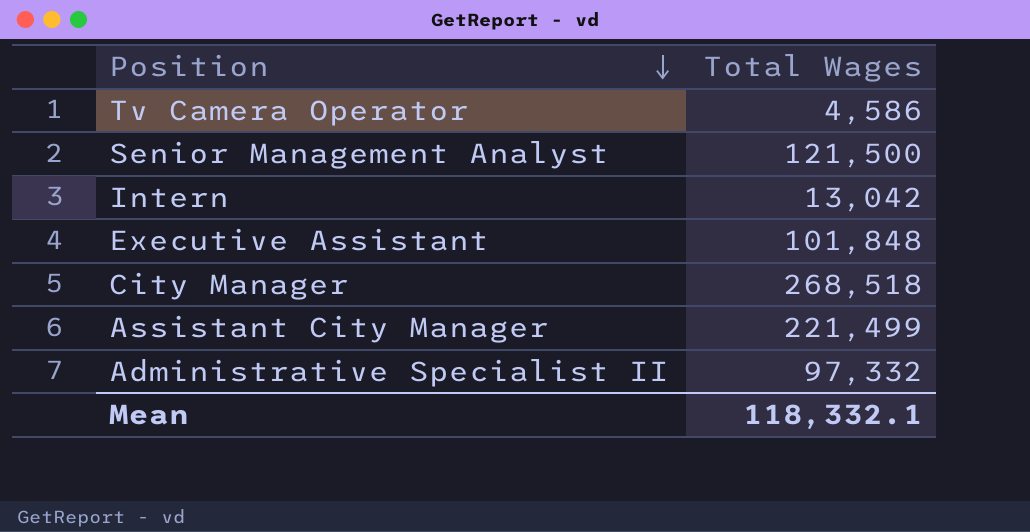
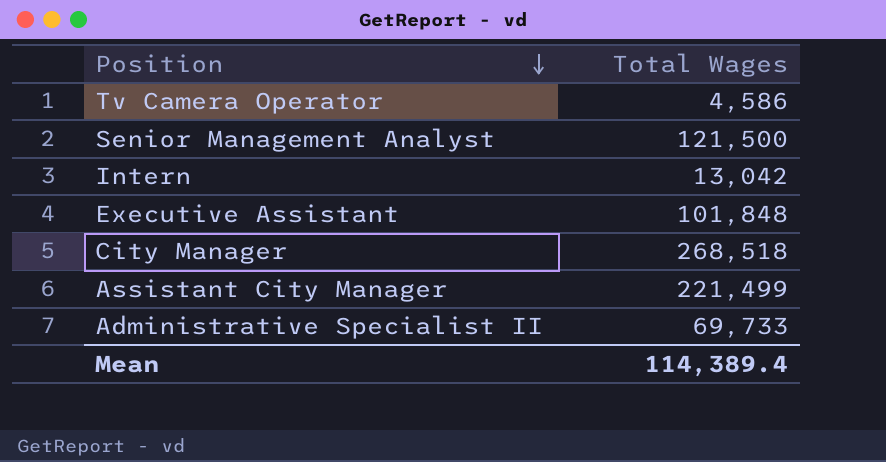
Administrative Specialist II | Total Wages: 97,332 -> 69,733
Mean | Total Wages: 118,332.1 -> 114,389.4

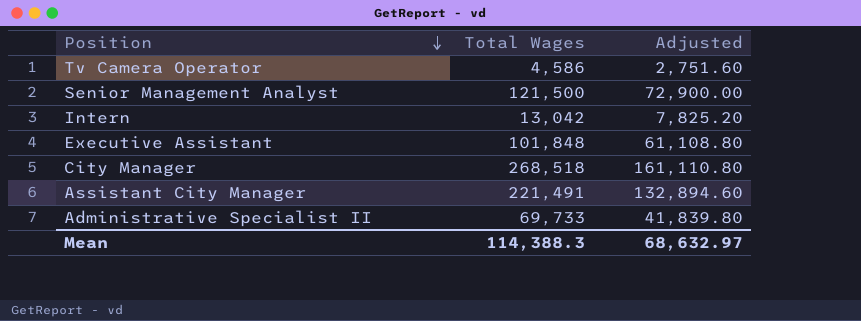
column Adjusted | formula: none -> [Total Wages] * 0.6
Assistant City Manager | Total Wages: 221,499 -> 221,491
Mean | Total Wages: 114,389.4 -> 114,388.3

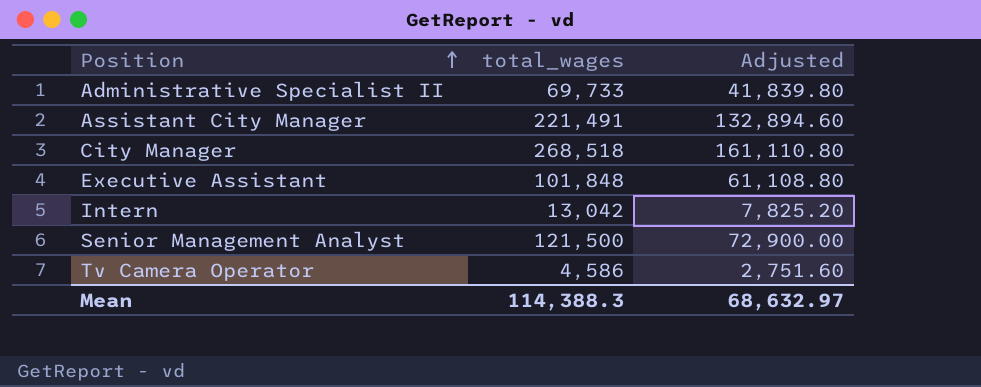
row order: Position descending -> Position ascending
column name: Total Wages -> total_wages

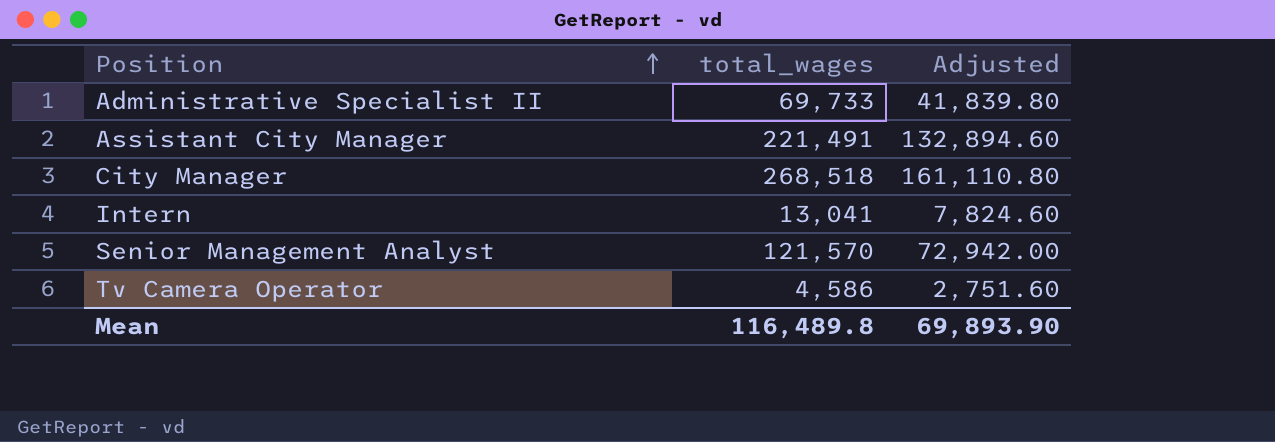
row Executive Assistant: 101,848 | 61,108.80 -> none
Intern | total_wages: 13,042 -> 13,041
Intern | Adjusted: 7,825.20 -> 7,824.60
Senior Management Analyst | total_wages: 121,500 -> 121,570
Senior Management Analyst | Adjusted: 72,900.00 -> 72,942.00
Mean | total_wages: 114,388.3 -> 116,489.8
Mean | Adjusted: 68,632.97 -> 69,893.90

